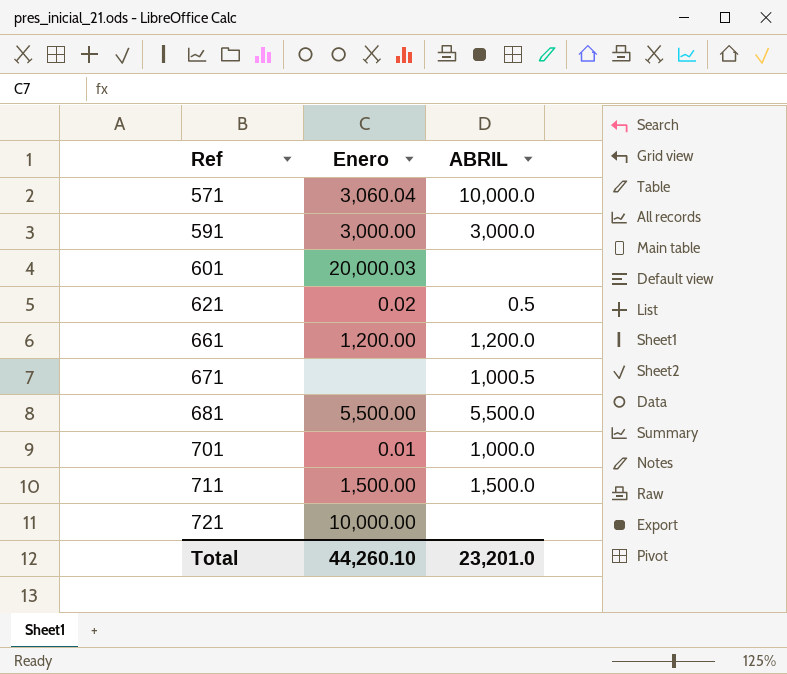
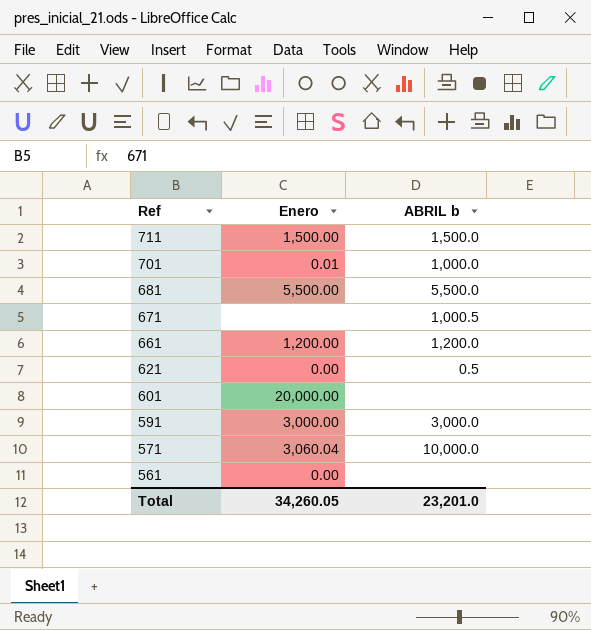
row order: Ref ascending -> Ref descending
column name: ABRIL -> ABRIL b
row 721: 10,000.00 | none -> none
621 | Enero: 0.02 -> 0.00
601 | Enero: 20,000.03 -> 20,000.00
row 561: none -> 0.00 | none
Total | Enero: 44,260.10 -> 34,260.05

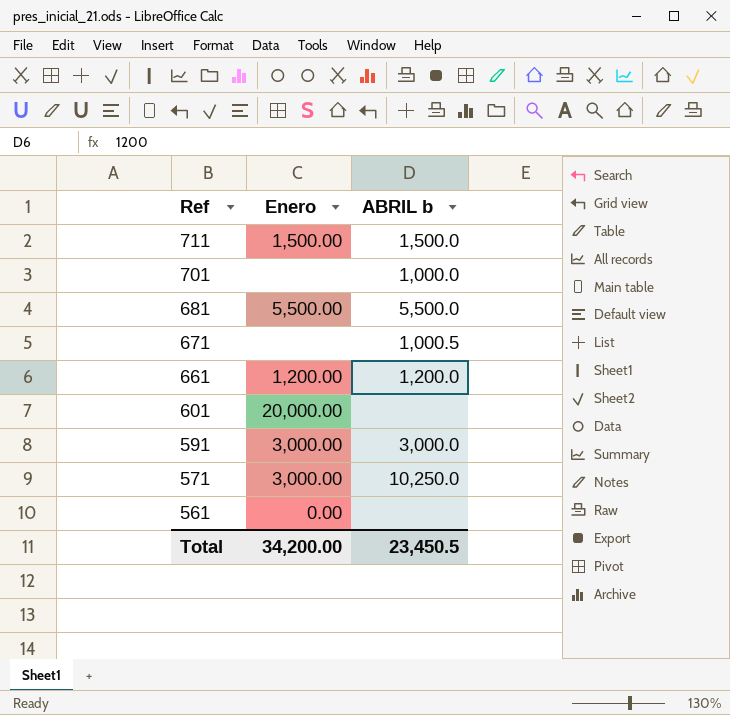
row 621: 0.00 | 0.5 -> none
701 | Enero: 0.01 -> none
571 | Enero: 3,060.04 -> 3,000.00
571 | ABRIL b: 10,000.0 -> 10,250.0
Total | Enero: 34,260.05 -> 34,200.00
Total | ABRIL b: 23,201.0 -> 23,450.5

